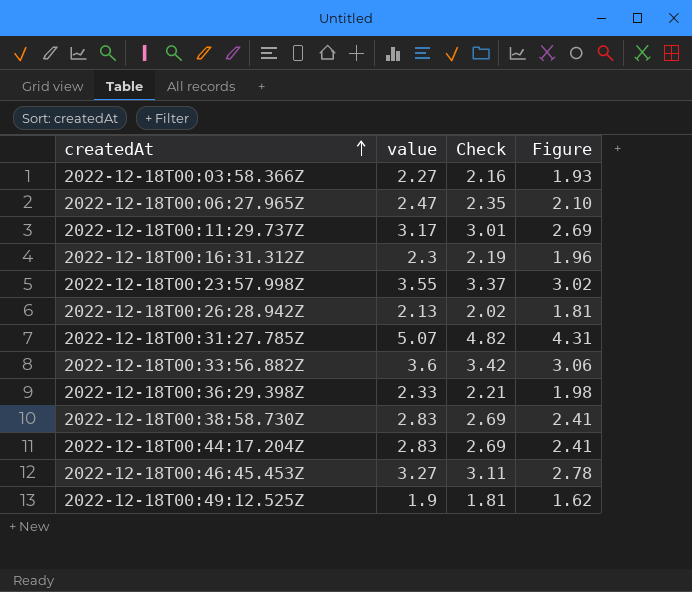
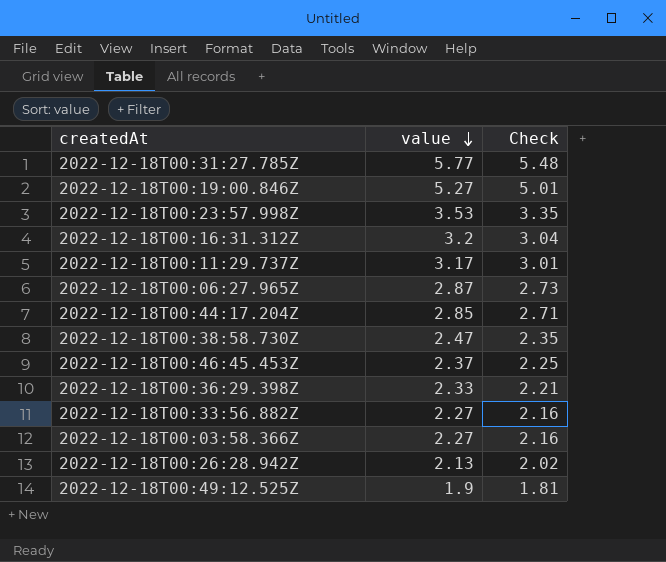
row order: createdAt ascending -> value descending
column Figure | formula: [value] * 0.85 -> none
2022-12-18T00:31:27.785Z | value: 5.07 -> 5.77
2022-12-18T00:31:27.785Z | Check: 4.82 -> 5.48
row 2022-12-18T00:19:00.846Z: none -> 5.27 | 5.01
2022-12-18T00:23:57.998Z | value: 3.55 -> 3.53
2022-12-18T00:23:57.998Z | Check: 3.37 -> 3.35
2022-12-18T00:16:31.312Z | value: 2.3 -> 3.2
2022-12-18T00:16:31.312Z | Check: 2.19 -> 3.04
2022-12-18T00:06:27.965Z | value: 2.47 -> 2.87
2022-12-18T00:06:27.965Z | Check: 2.35 -> 2.73
2022-12-18T00:44:17.204Z | value: 2.83 -> 2.85
2022-12-18T00:44:17.204Z | Check: 2.69 -> 2.71
2022-12-18T00:38:58.730Z | value: 2.83 -> 2.47
2022-12-18T00:38:58.730Z | Check: 2.69 -> 2.35
2022-12-18T00:46:45.453Z | value: 3.27 -> 2.37
2022-12-18T00:46:45.453Z | Check: 3.11 -> 2.25
2022-12-18T00:33:56.882Z | value: 3.6 -> 2.27
2022-12-18T00:33:56.882Z | Check: 3.42 -> 2.16

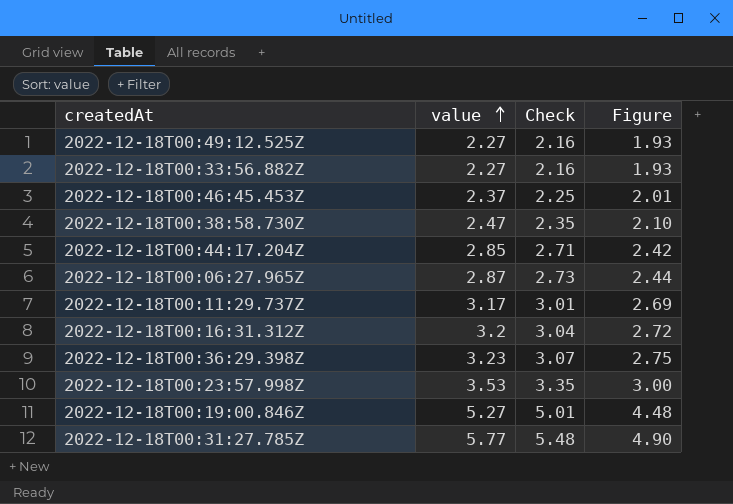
row order: value descending -> value ascending
column Figure | formula: none -> [value] * 0.85
row 2022-12-18T00:03:58.366Z: 2.27 | 2.16 -> none
row 2022-12-18T00:26:28.942Z: 2.13 | 2.02 -> none
2022-12-18T00:49:12.525Z | value: 1.9 -> 2.27
2022-12-18T00:49:12.525Z | Check: 1.81 -> 2.16
2022-12-18T00:36:29.398Z | value: 2.33 -> 3.23
2022-12-18T00:36:29.398Z | Check: 2.21 -> 3.07

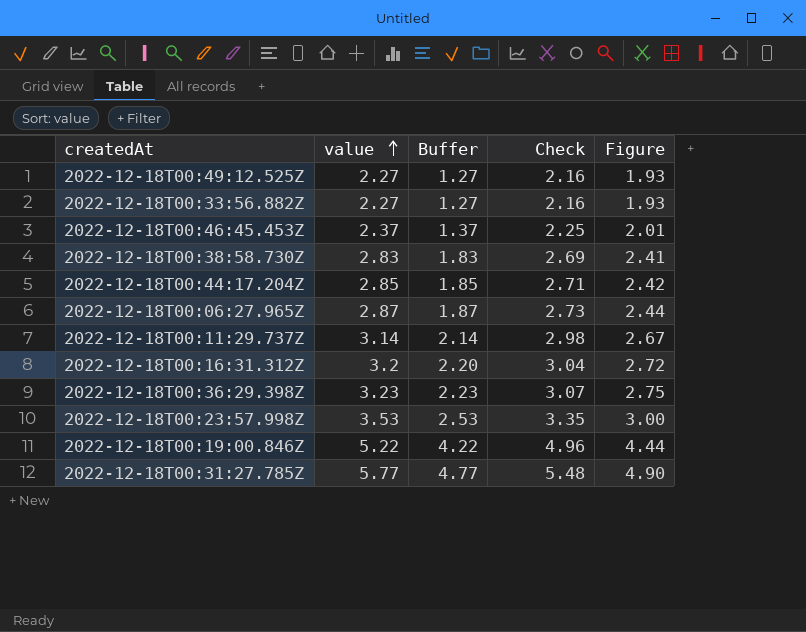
column Buffer | formula: none -> [value] - 1
2022-12-18T00:38:58.730Z | value: 2.47 -> 2.83
2022-12-18T00:38:58.730Z | Check: 2.35 -> 2.69
2022-12-18T00:38:58.730Z | Figure: 2.10 -> 2.41
2022-12-18T00:11:29.737Z | value: 3.17 -> 3.14
2022-12-18T00:11:29.737Z | Check: 3.01 -> 2.98
2022-12-18T00:11:29.737Z | Figure: 2.69 -> 2.67
2022-12-18T00:19:00.846Z | value: 5.27 -> 5.22
2022-12-18T00:19:00.846Z | Check: 5.01 -> 4.96
2022-12-18T00:19:00.846Z | Figure: 4.48 -> 4.44

